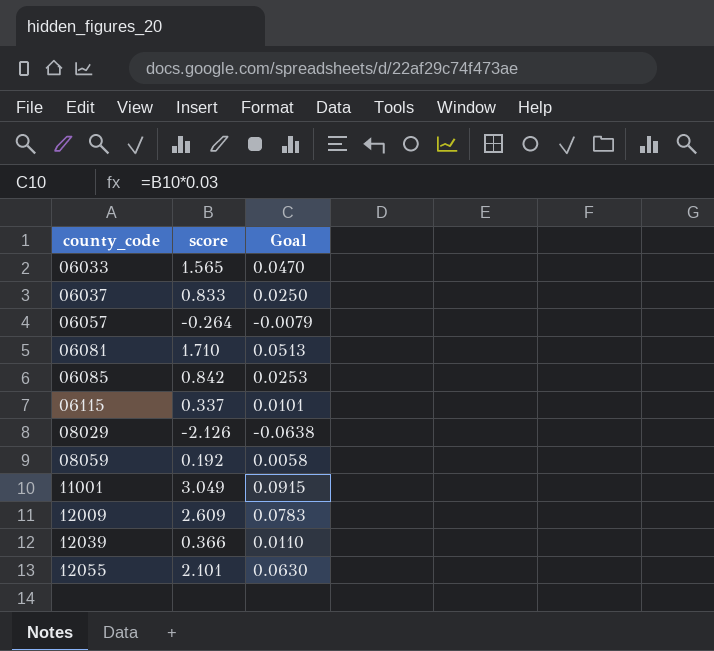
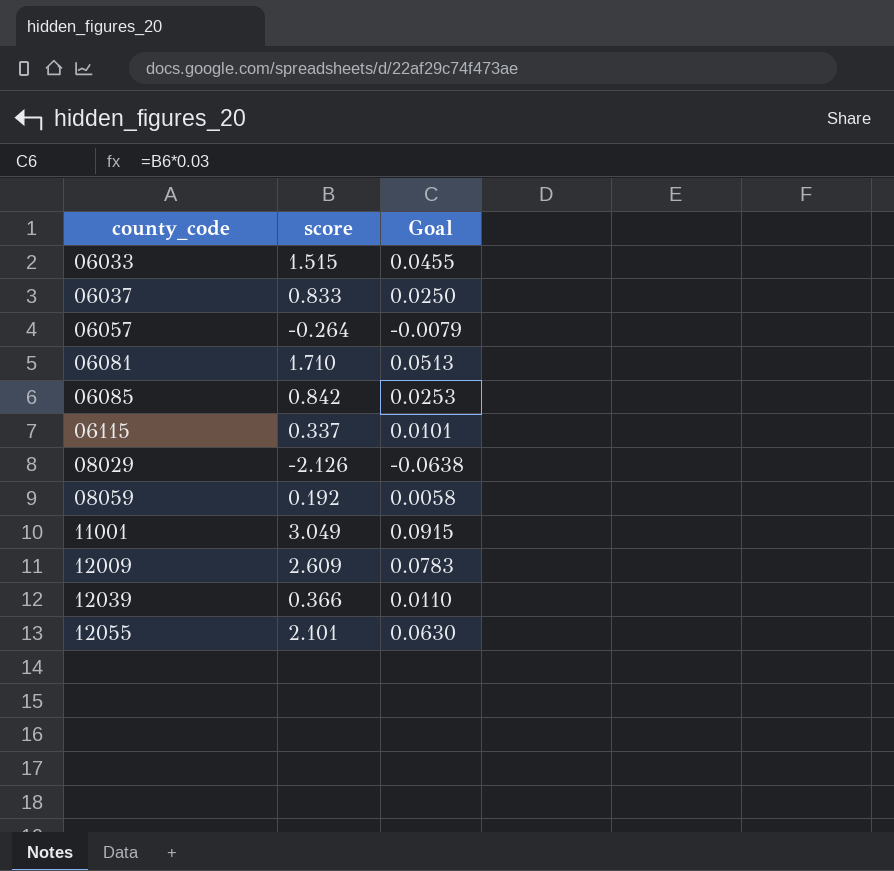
06033 | score: 1.565 -> 1.515
06033 | Goal: 0.0470 -> 0.0455

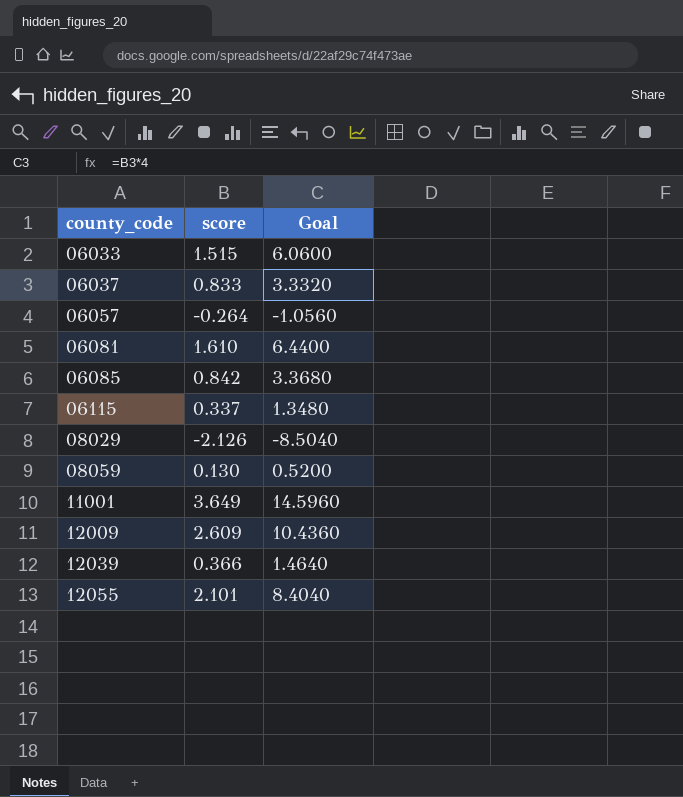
column Goal | formula: [score] * 0.03 -> [score] * 4
06081 | score: 1.710 -> 1.610
08059 | score: 0.192 -> 0.130
11001 | score: 3.049 -> 3.649

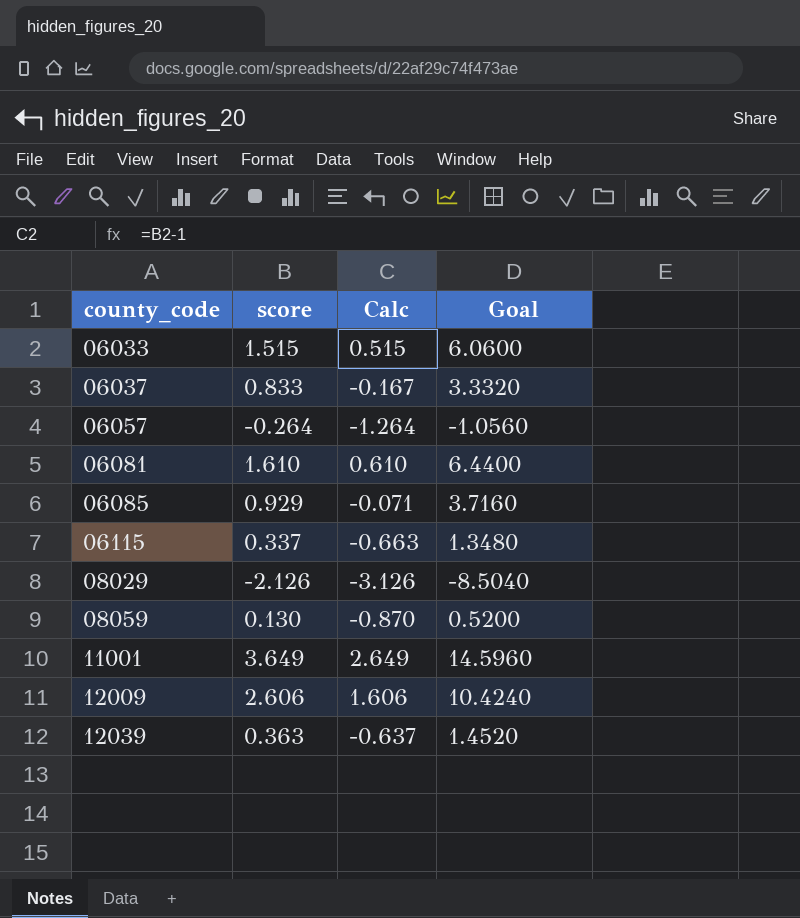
column Calc | formula: none -> [score] - 1
row 12055: 2.101 | 8.4040 -> none
06085 | score: 0.842 -> 0.929
06085 | Goal: 3.3680 -> 3.7160
12009 | score: 2.609 -> 2.606
12009 | Goal: 10.4360 -> 10.4240
12039 | score: 0.366 -> 0.363
12039 | Goal: 1.4640 -> 1.4520

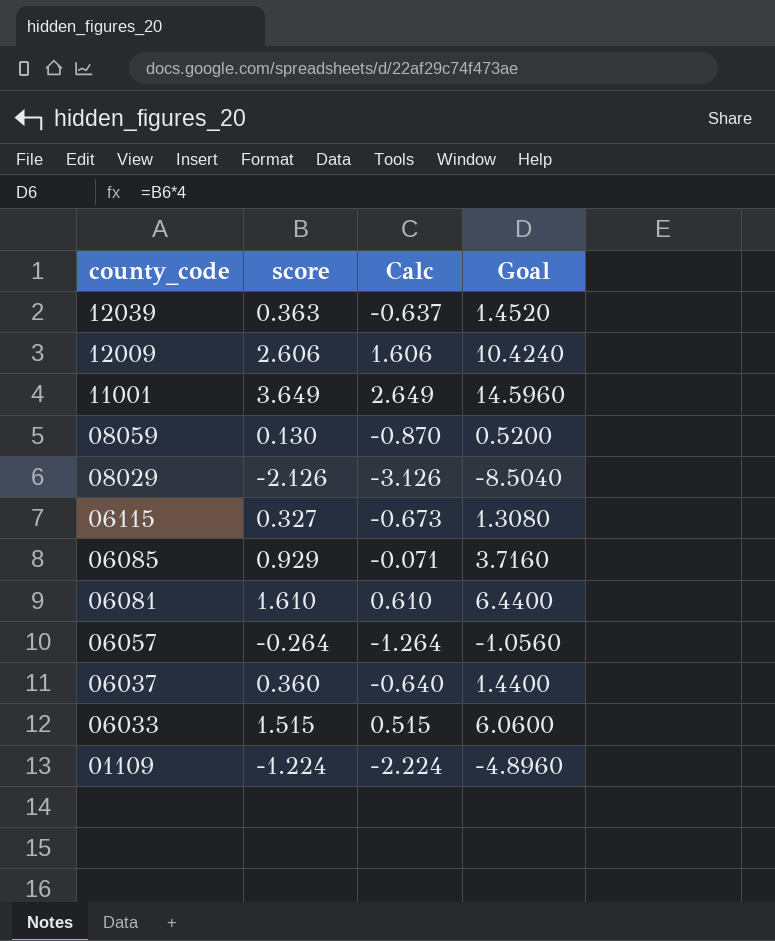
row order: county_code ascending -> county_code descending
06115 | score: 0.337 -> 0.327
06115 | Calc: -0.663 -> -0.673
06115 | Goal: 1.3480 -> 1.3080
06037 | score: 0.833 -> 0.360
06037 | Calc: -0.167 -> -0.640
06037 | Goal: 3.3320 -> 1.4400
row 01109: none -> -1.224 | -2.224 | -4.8960

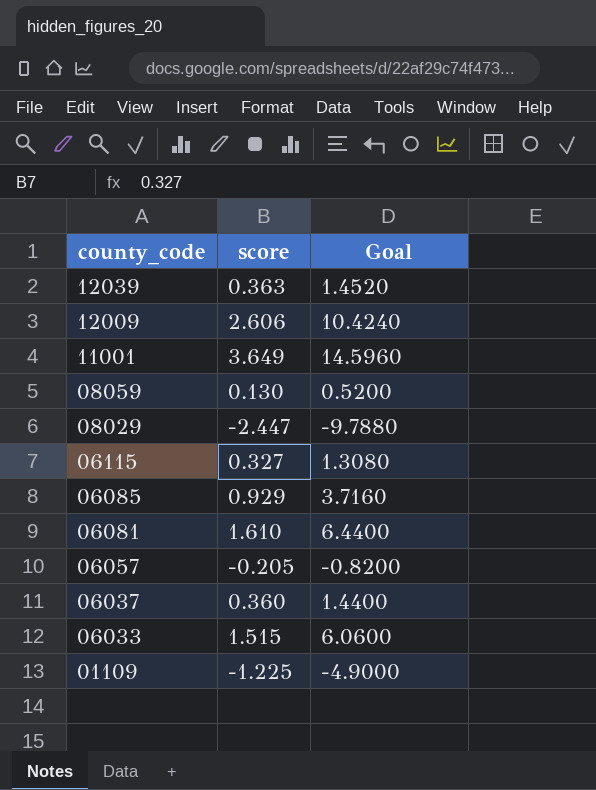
column Calc | formula: [score] - 1 -> none
08029 | score: -2.126 -> -2.447
08029 | Goal: -8.5040 -> -9.7880
06057 | score: -0.264 -> -0.205
06057 | Goal: -1.0560 -> -0.8200
01109 | score: -1.224 -> -1.225
01109 | Goal: -4.8960 -> -4.9000

